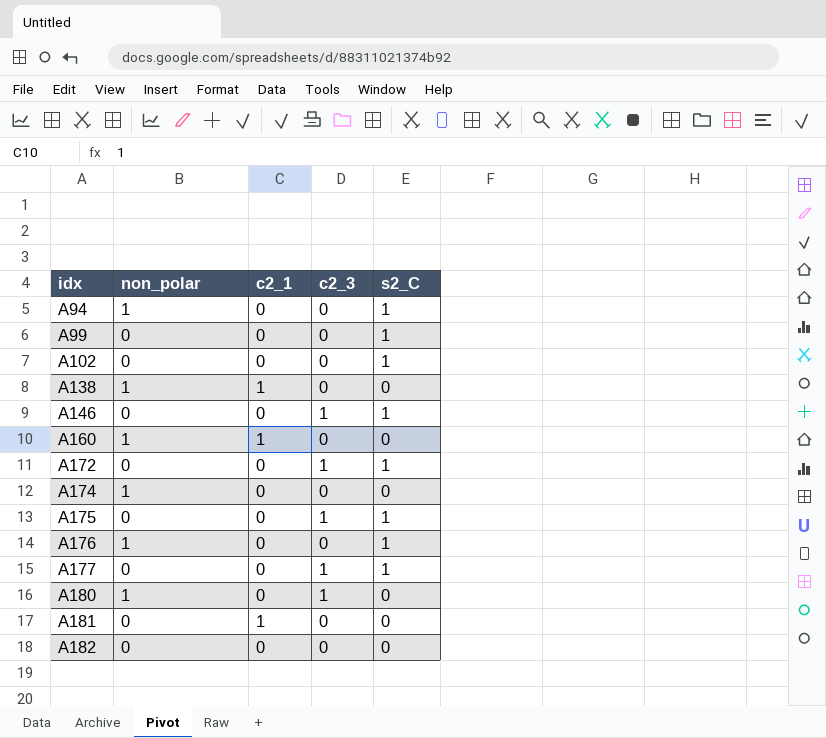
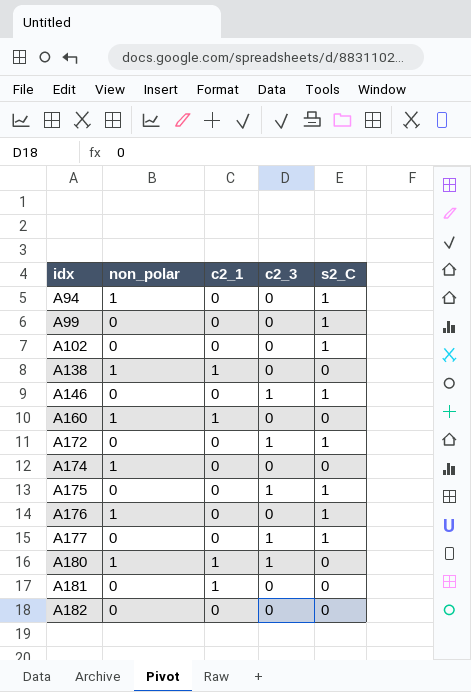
A180 | c2_1: 0 -> 1

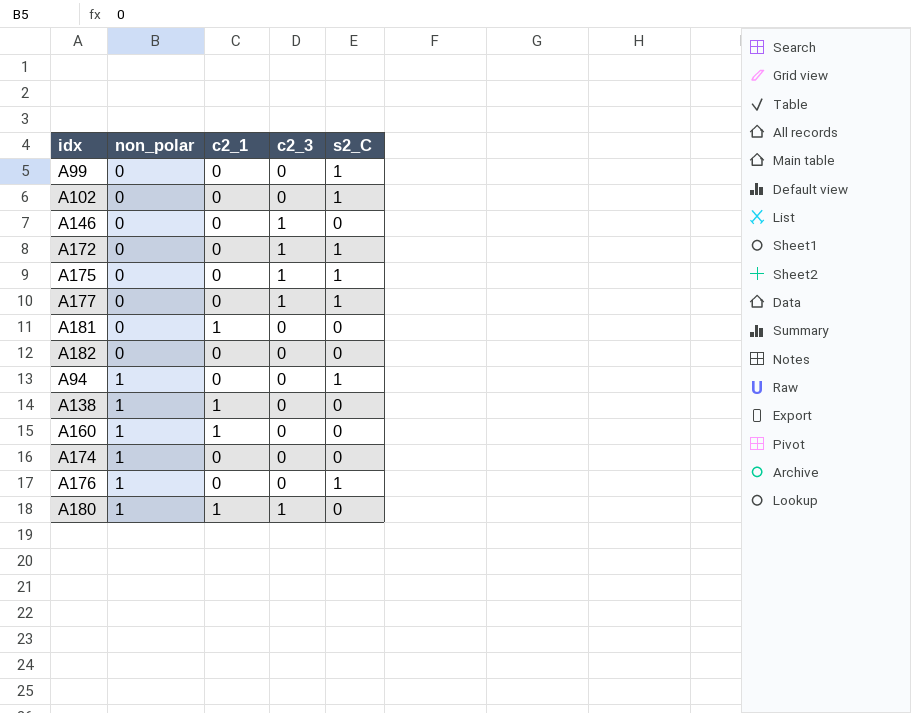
row order: idx ascending -> non_polar ascending
A146 | s2_C: 1 -> 0

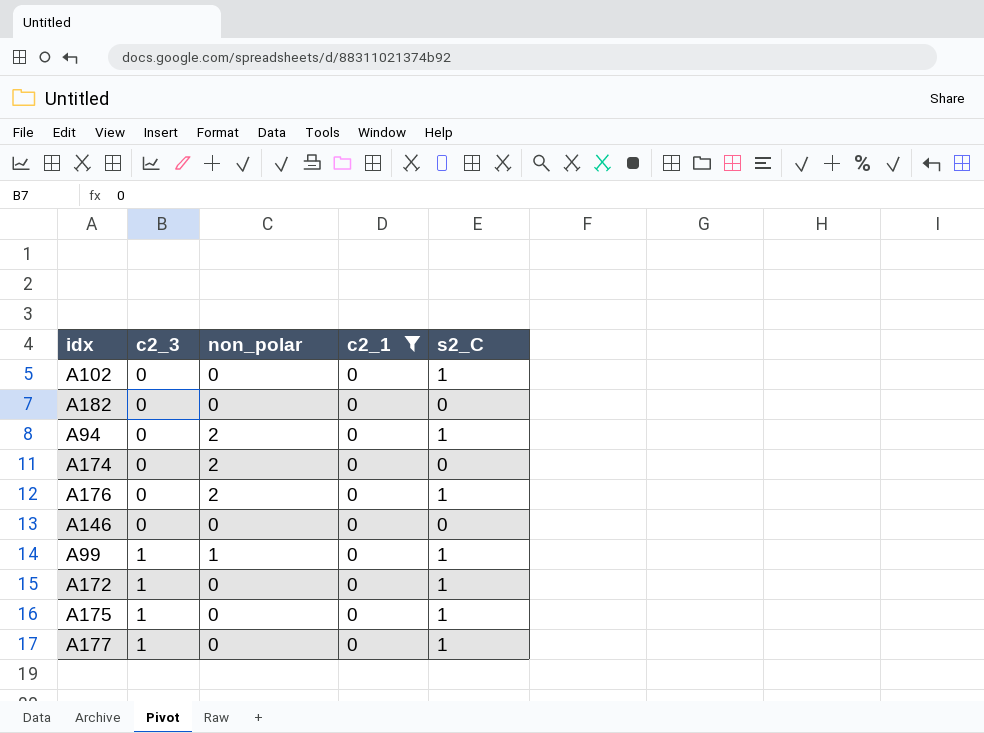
filter: none -> c2_1 = 0
row order: non_polar ascending -> c2_3 ascending
column c2_3 | position: 4 -> 2
A94 | non_polar: 1 -> 2
A174 | non_polar: 1 -> 2
A176 | non_polar: 1 -> 2
A146 | c2_3: 1 -> 0
A99 | c2_3: 0 -> 1
A99 | non_polar: 0 -> 1

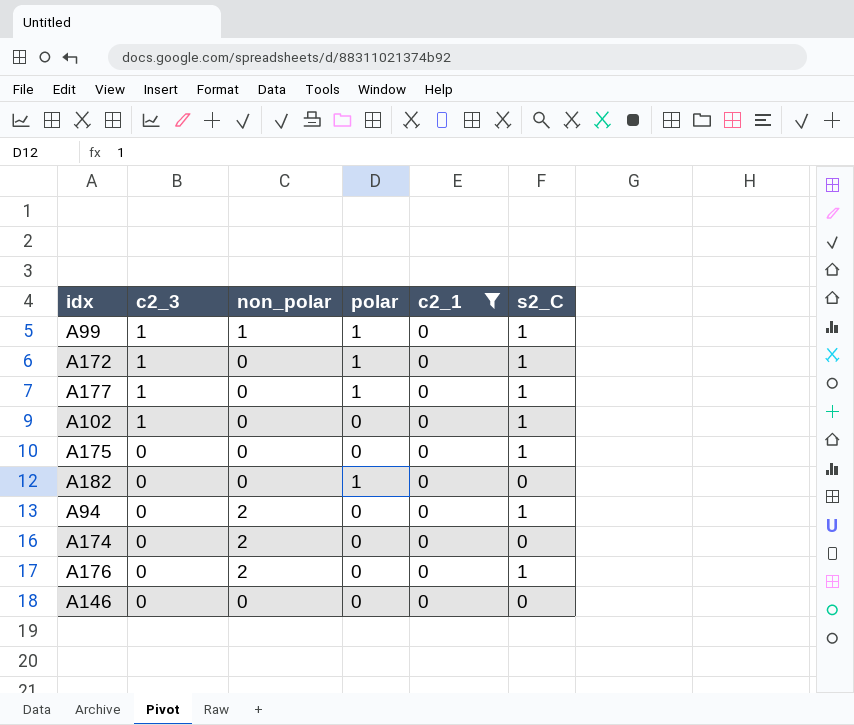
row order: c2_3 ascending -> c2_3 descending
column polar | position: none -> 4
A102 | c2_3: 0 -> 1
A175 | c2_3: 1 -> 0

